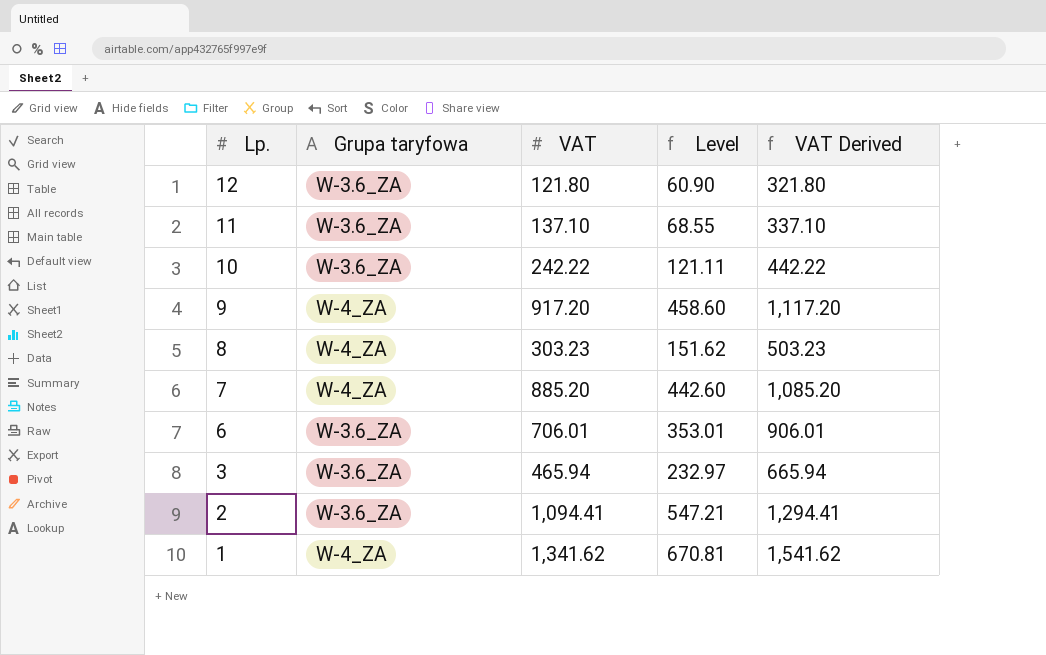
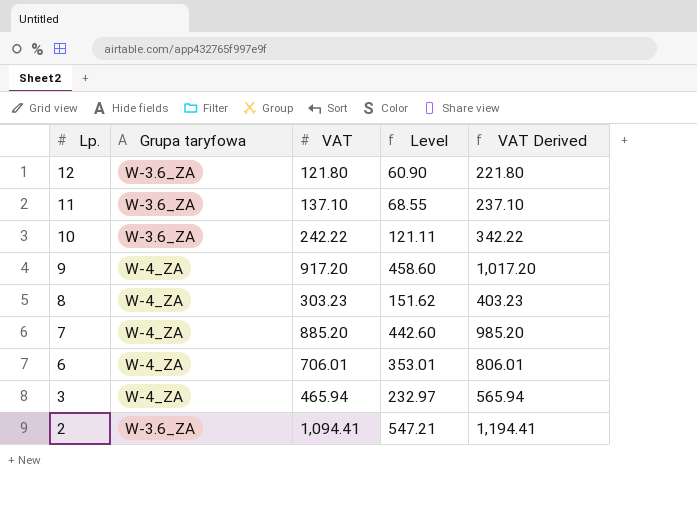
column VAT Derived | formula: [VAT] + 200 -> [VAT] + 100
row 1: W-4_ZA | 1,341.62 | 670.81 | 1,541.62 -> none
6 | Grupa taryfowa: W-3.6_ZA -> W-4_ZA
3 | Grupa taryfowa: W-3.6_ZA -> W-4_ZA

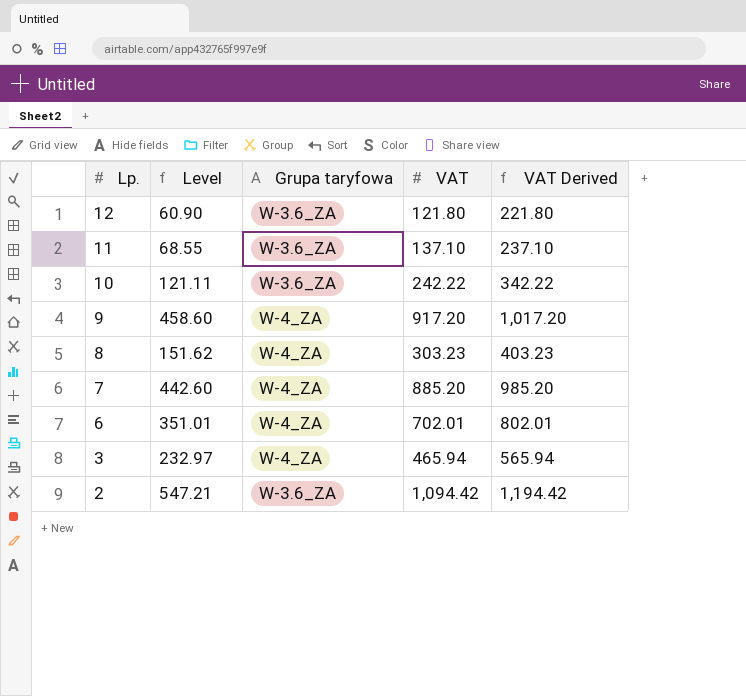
column Level | position: 4 -> 2
6 | Level: 353.01 -> 351.01
6 | VAT: 706.01 -> 702.01
6 | VAT Derived: 806.01 -> 802.01
2 | VAT: 1,094.41 -> 1,094.42
2 | VAT Derived: 1,194.41 -> 1,194.42

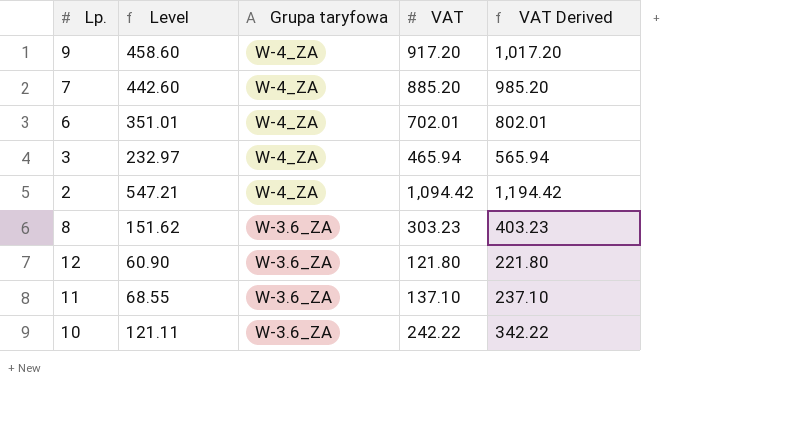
row order: Lp. descending -> Grupa taryfowa descending
2 | Grupa taryfowa: W-3.6_ZA -> W-4_ZA
8 | Grupa taryfowa: W-4_ZA -> W-3.6_ZA

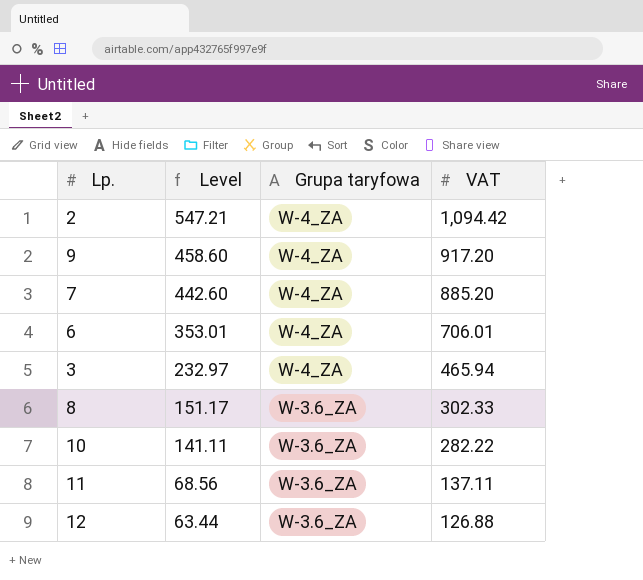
row order: Grupa taryfowa descending -> Level descending
column VAT Derived | formula: [VAT] + 100 -> none
6 | Level: 351.01 -> 353.01
6 | VAT: 702.01 -> 706.01
8 | Level: 151.62 -> 151.17
8 | VAT: 303.23 -> 302.33
10 | Level: 121.11 -> 141.11
10 | VAT: 242.22 -> 282.22
11 | Level: 68.55 -> 68.56
11 | VAT: 137.10 -> 137.11
12 | Level: 60.90 -> 63.44
12 | VAT: 121.80 -> 126.88

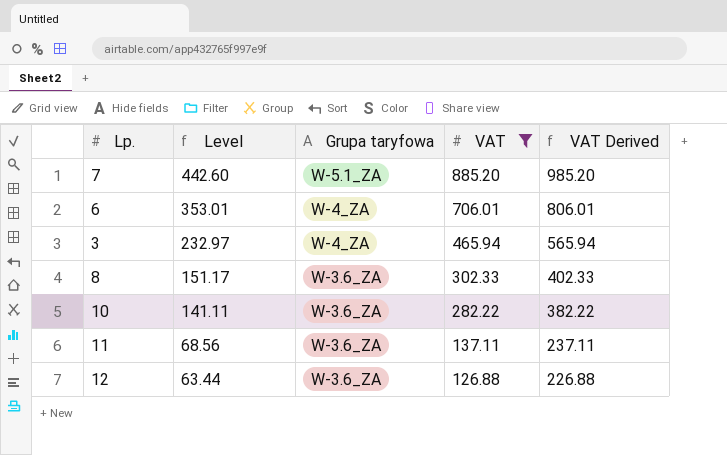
filter: none -> VAT <= 885.20
column VAT Derived | formula: none -> [VAT] + 100
7 | Grupa taryfowa: W-4_ZA -> W-5.1_ZA

